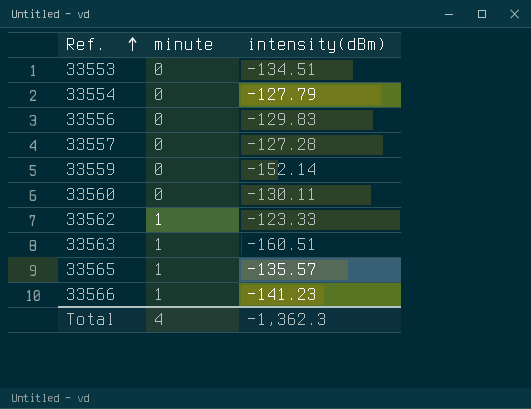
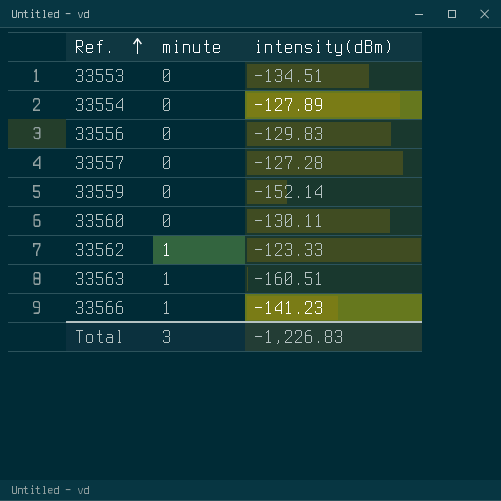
row 33565: 1 | -135.57 -> none
33554 | intensity(dBm): -127.79 -> -127.89
Total | minute: 4 -> 3
Total | intensity(dBm): -1,362.3 -> -1,226.83

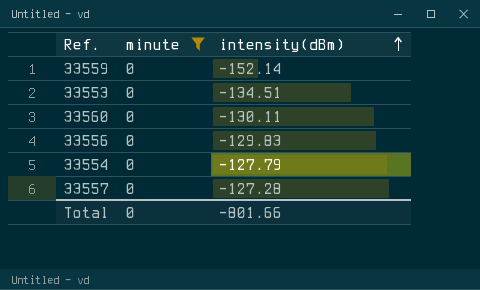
filter: none -> minute = 0
row order: Ref. ascending -> intensity(dBm) ascending
33554 | intensity(dBm): -127.89 -> -127.79
Total | minute: 3 -> 0
Total | intensity(dBm): -1,226.83 -> -801.66

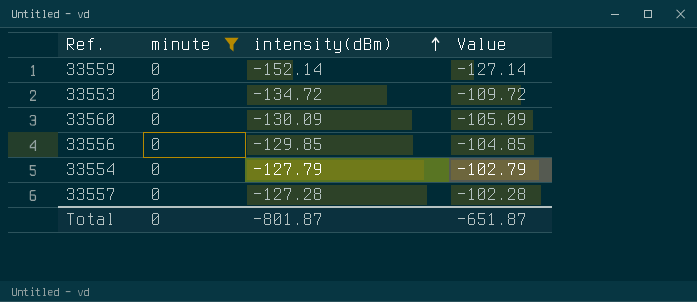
column Value | formula: none -> [intensity(dBm)] + 25
33553 | intensity(dBm): -134.51 -> -134.72
33560 | intensity(dBm): -130.11 -> -130.09
33556 | intensity(dBm): -129.83 -> -129.85
Total | intensity(dBm): -801.66 -> -801.87

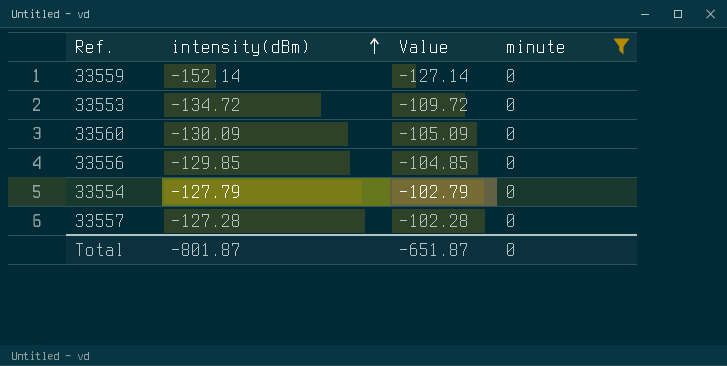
column minute | position: 2 -> 4

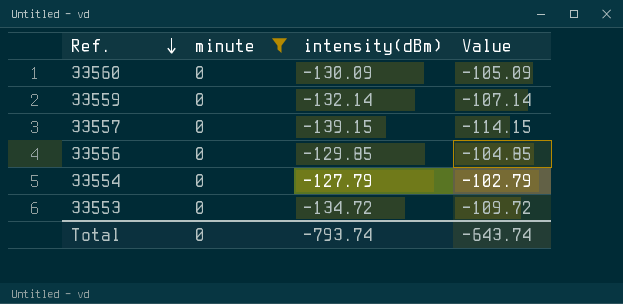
row order: intensity(dBm) ascending -> Ref. descending
column minute | position: 4 -> 2
33559 | intensity(dBm): -152.14 -> -132.14
33559 | Value: -127.14 -> -107.14
33557 | intensity(dBm): -127.28 -> -139.15
33557 | Value: -102.28 -> -114.15
Total | intensity(dBm): -801.87 -> -793.74
Total | Value: -651.87 -> -643.74

